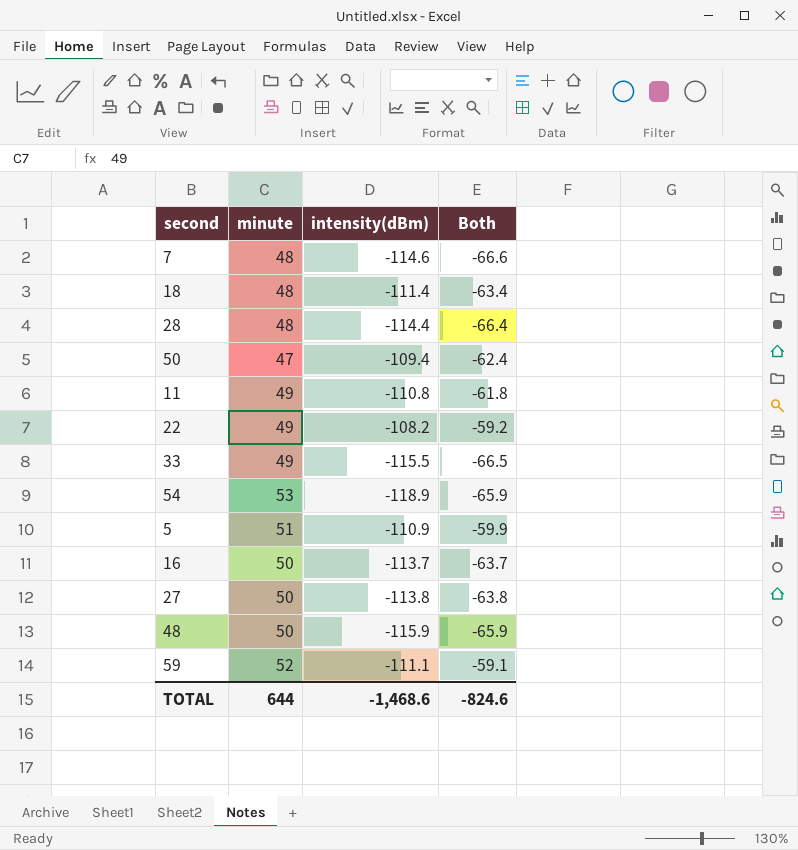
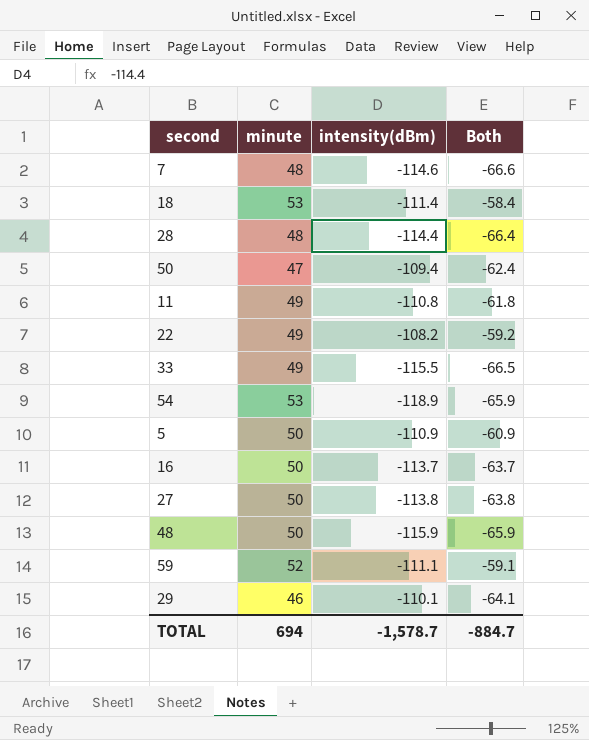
18 | minute: 48 -> 53
18 | Both: -63.4 -> -58.4
5 | minute: 51 -> 50
5 | Both: -59.9 -> -60.9
row 29: none -> 46 | -110.1 | -64.1
TOTAL | minute: 644 -> 694
TOTAL | intensity(dBm): -1,468.6 -> -1,578.7
TOTAL | Both: -824.6 -> -884.7

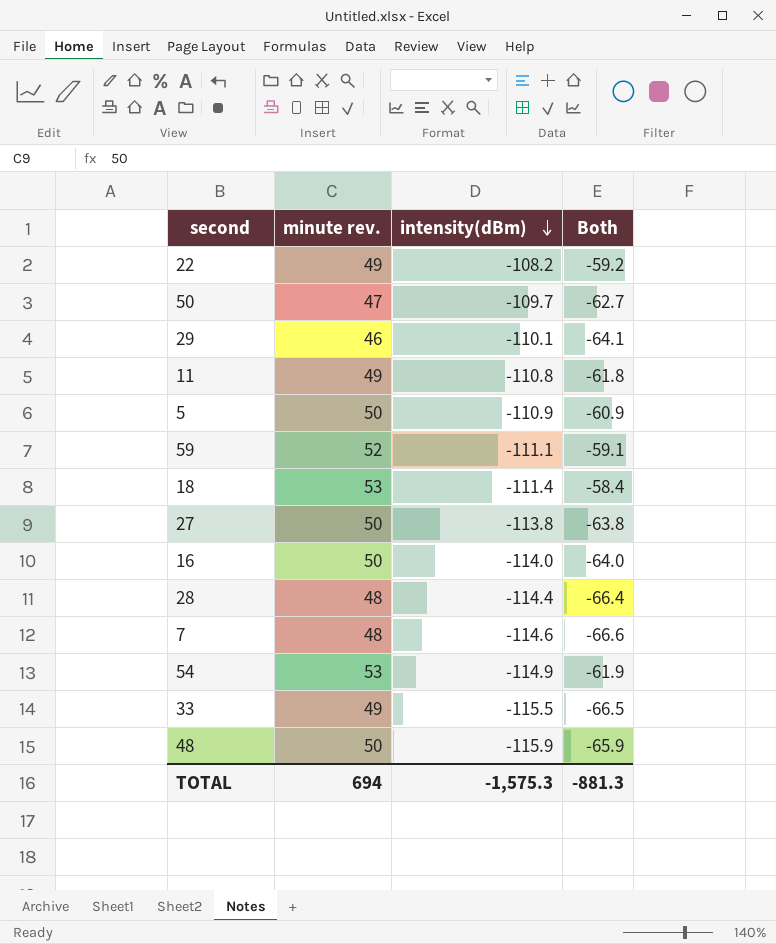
row order: none -> intensity(dBm) descending
column name: minute -> minute rev.
50 | intensity(dBm): -109.4 -> -109.7
50 | Both: -62.4 -> -62.7
16 | intensity(dBm): -113.7 -> -114.0
16 | Both: -63.7 -> -64.0
54 | intensity(dBm): -118.9 -> -114.9
54 | Both: -65.9 -> -61.9
TOTAL | intensity(dBm): -1,578.7 -> -1,575.3
TOTAL | Both: -884.7 -> -881.3

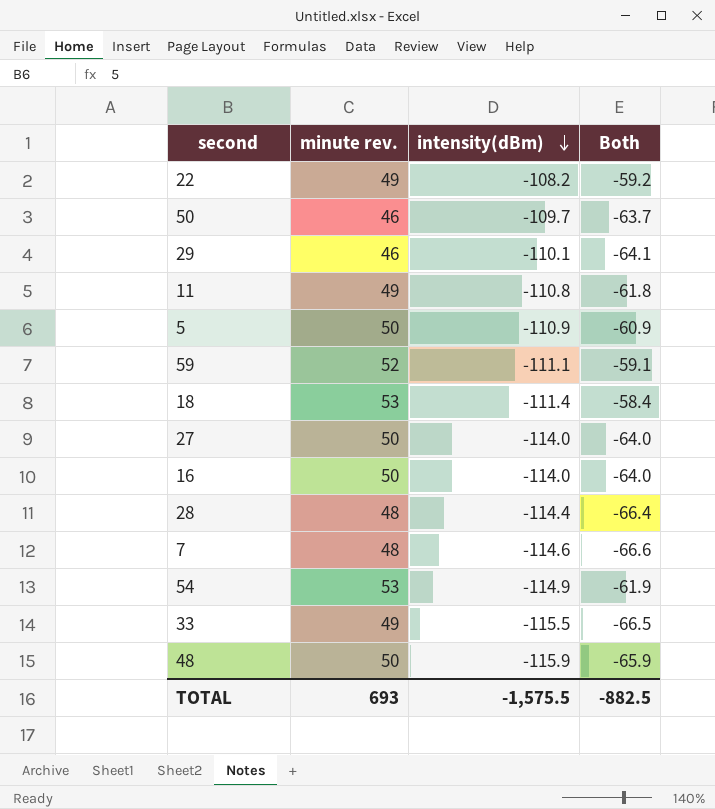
50 | minute rev.: 47 -> 46
50 | Both: -62.7 -> -63.7
27 | intensity(dBm): -113.8 -> -114.0
27 | Both: -63.8 -> -64.0
TOTAL | minute rev.: 694 -> 693
TOTAL | intensity(dBm): -1,575.3 -> -1,575.5
TOTAL | Both: -881.3 -> -882.5

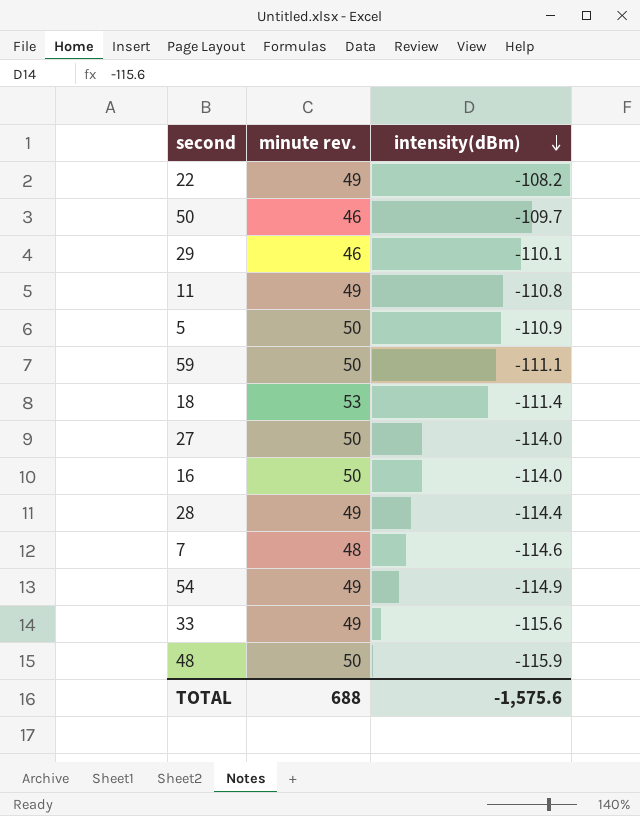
column Both | formula: [minute rev.] + [intensity(dBm)] -> none
59 | minute rev.: 52 -> 50
28 | minute rev.: 48 -> 49
54 | minute rev.: 53 -> 49
33 | intensity(dBm): -115.5 -> -115.6
TOTAL | minute rev.: 693 -> 688
TOTAL | intensity(dBm): -1,575.5 -> -1,575.6

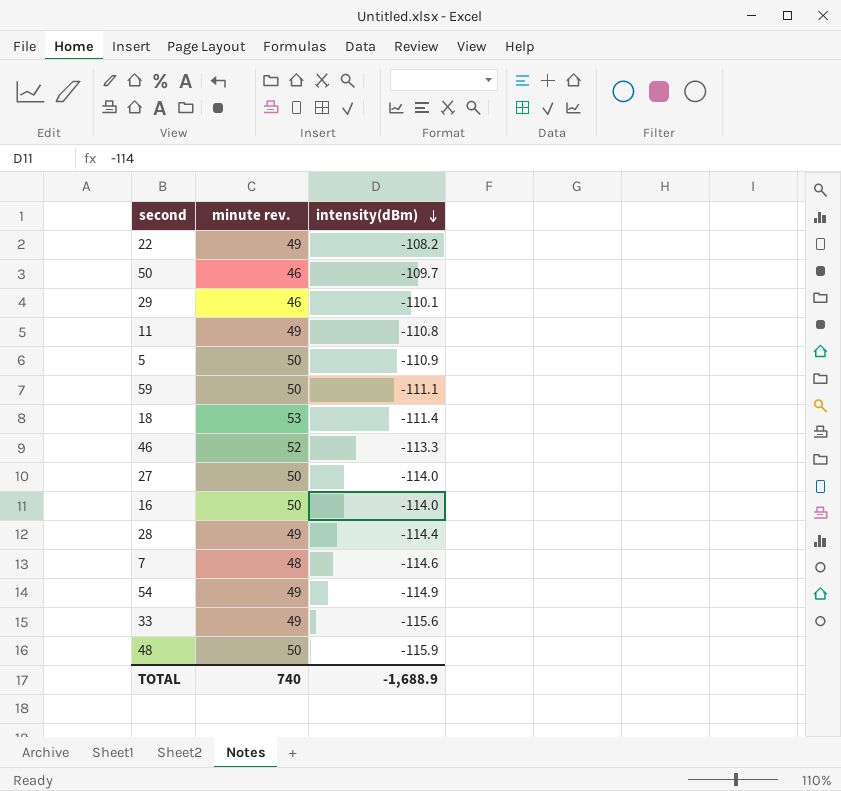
row 46: none -> 52 | -113.3
TOTAL | minute rev.: 688 -> 740
TOTAL | intensity(dBm): -1,575.6 -> -1,688.9

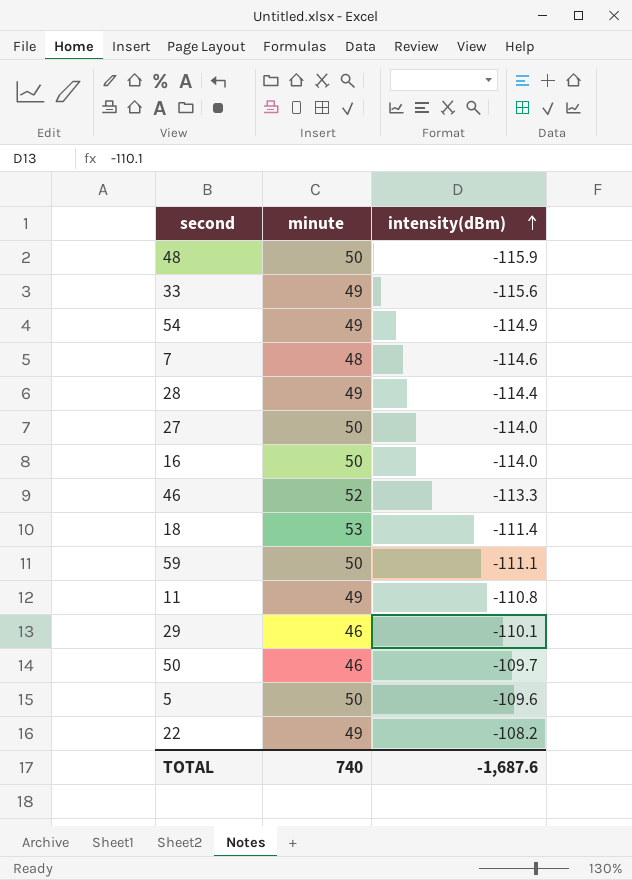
row order: intensity(dBm) descending -> intensity(dBm) ascending
column name: minute rev. -> minute
5 | intensity(dBm): -110.9 -> -109.6
TOTAL | intensity(dBm): -1,688.9 -> -1,687.6

